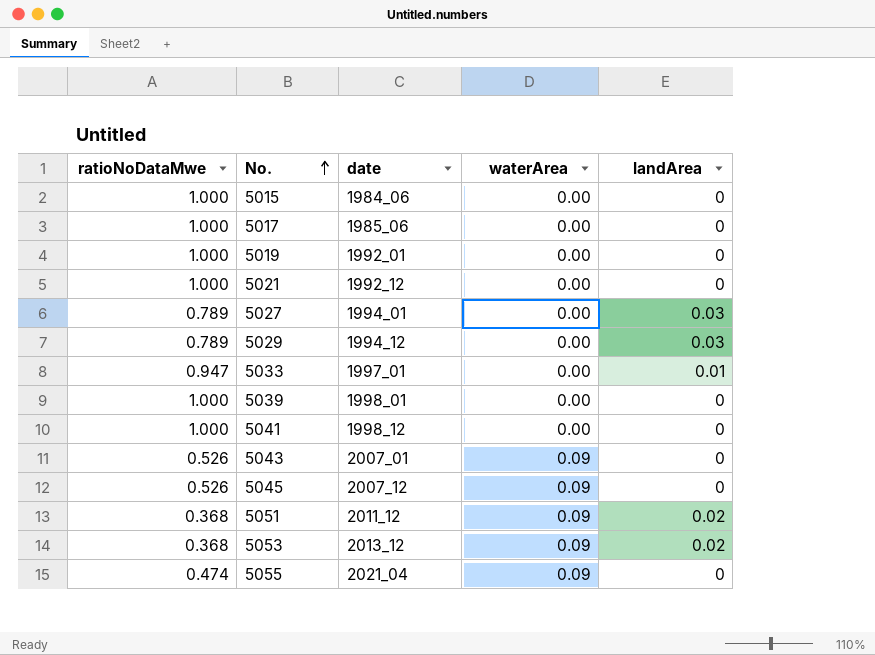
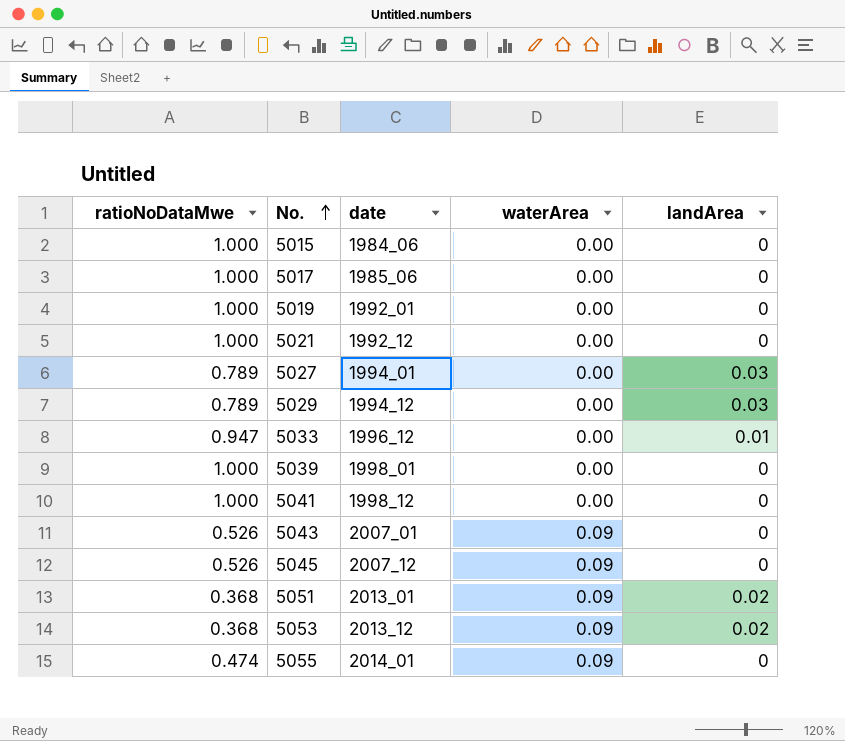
5033 | date: 1997_01 -> 1996_12
5051 | date: 2011_12 -> 2013_01
5055 | date: 2021_04 -> 2014_01

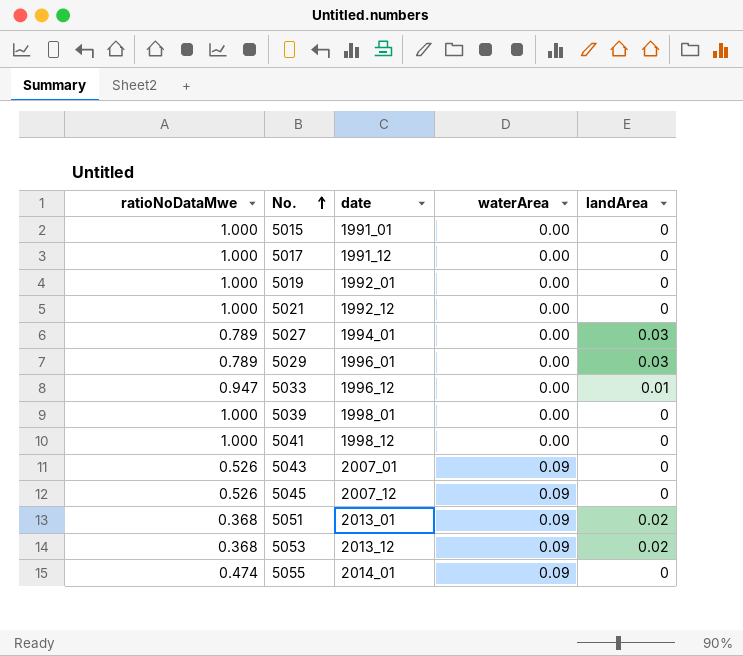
5015 | date: 1984_06 -> 1991_01
5017 | date: 1985_06 -> 1991_12
5029 | date: 1994_12 -> 1996_01

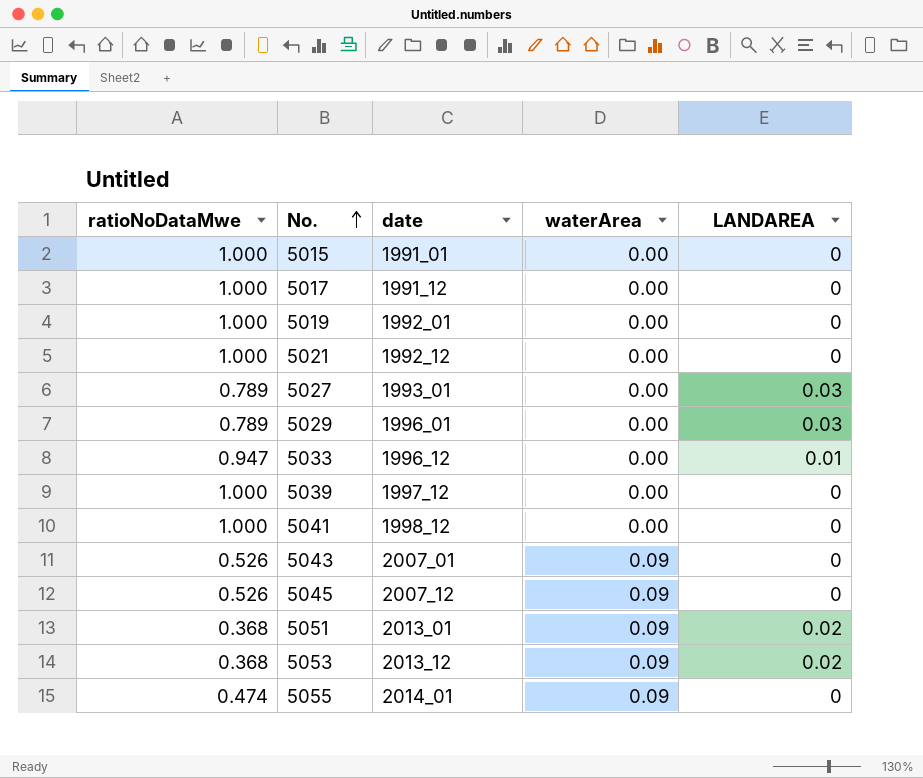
column name: landArea -> LANDAREA
5027 | date: 1994_01 -> 1993_01
5039 | date: 1998_01 -> 1997_12

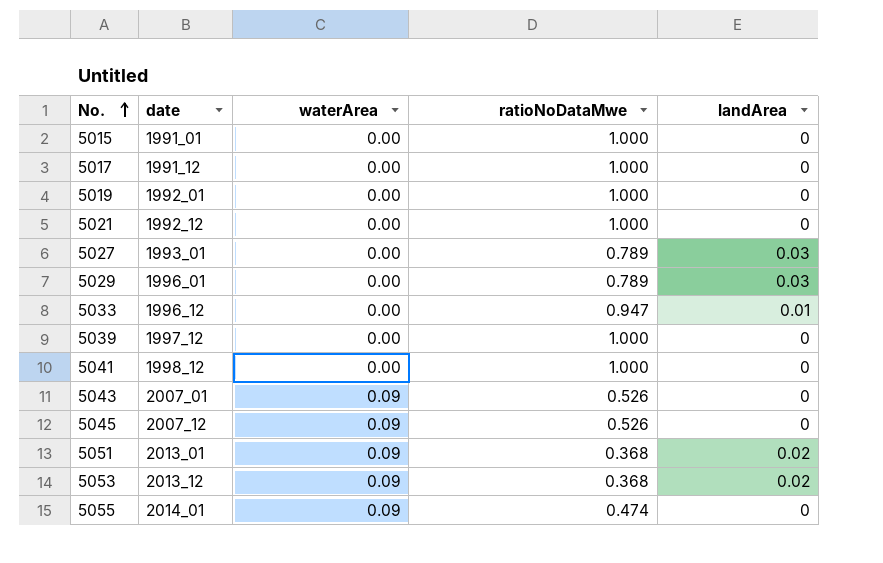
column ratioNoDataMwe | position: 1 -> 4
column name: LANDAREA -> landArea

